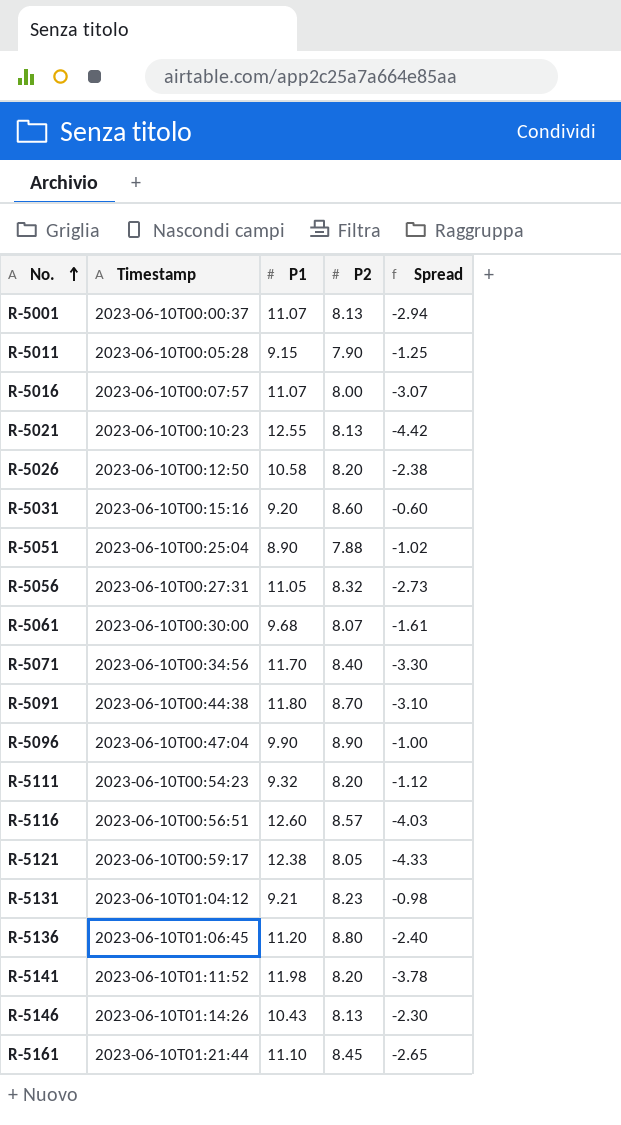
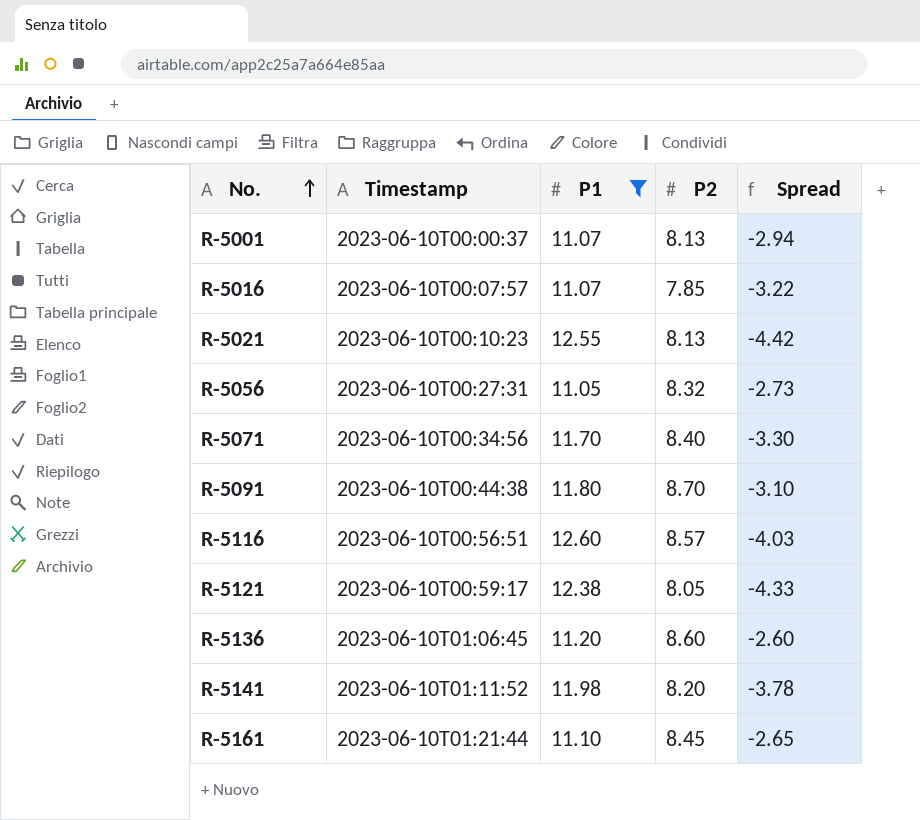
filter: none -> P1 >= 11.05
R-5016 | P2: 8.00 -> 7.85
R-5016 | Spread: -3.07 -> -3.22
R-5136 | P2: 8.80 -> 8.60
R-5136 | Spread: -2.40 -> -2.60

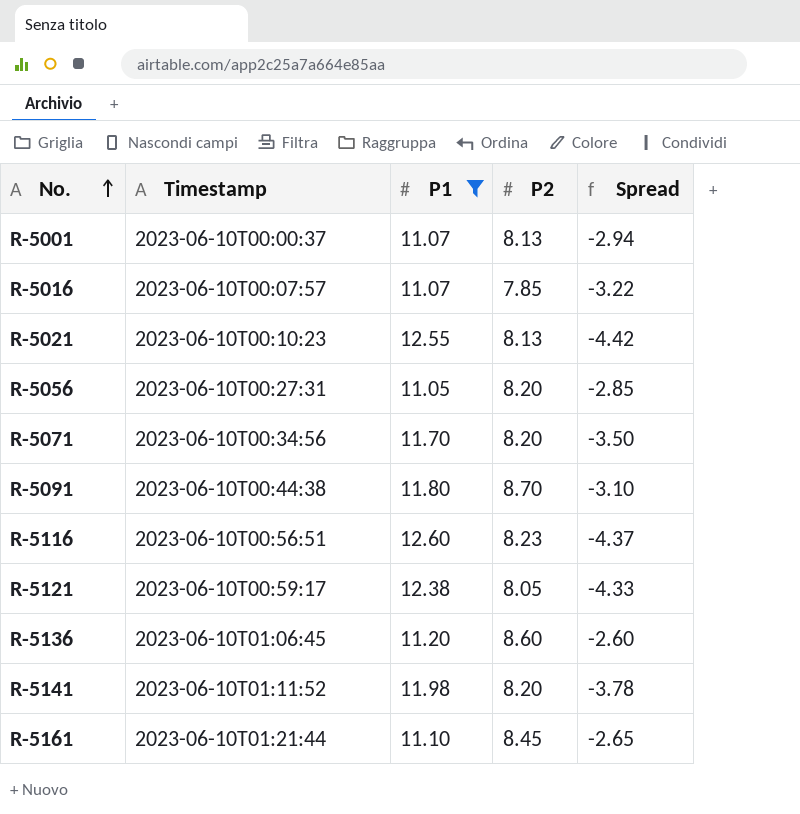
R-5056 | P2: 8.32 -> 8.20
R-5056 | Spread: -2.73 -> -2.85
R-5071 | P2: 8.40 -> 8.20
R-5071 | Spread: -3.30 -> -3.50
R-5116 | P2: 8.57 -> 8.23
R-5116 | Spread: -4.03 -> -4.37

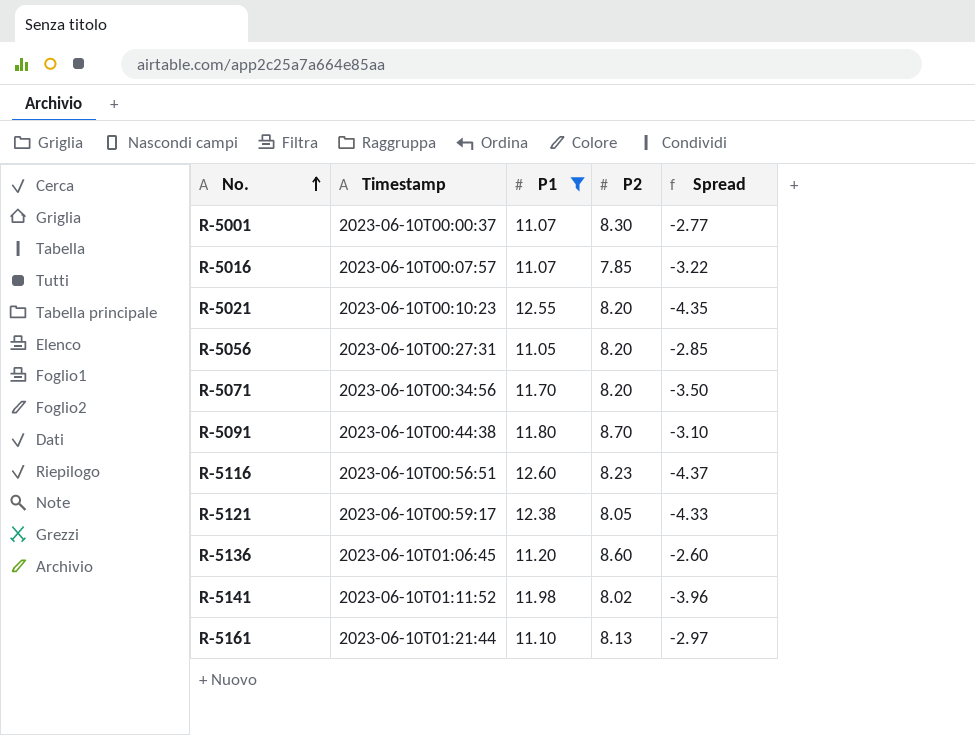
R-5001 | P2: 8.13 -> 8.30
R-5001 | Spread: -2.94 -> -2.77
R-5021 | P2: 8.13 -> 8.20
R-5021 | Spread: -4.42 -> -4.35
R-5141 | P2: 8.20 -> 8.02
R-5141 | Spread: -3.78 -> -3.96
R-5161 | P2: 8.45 -> 8.13
R-5161 | Spread: -2.65 -> -2.97

